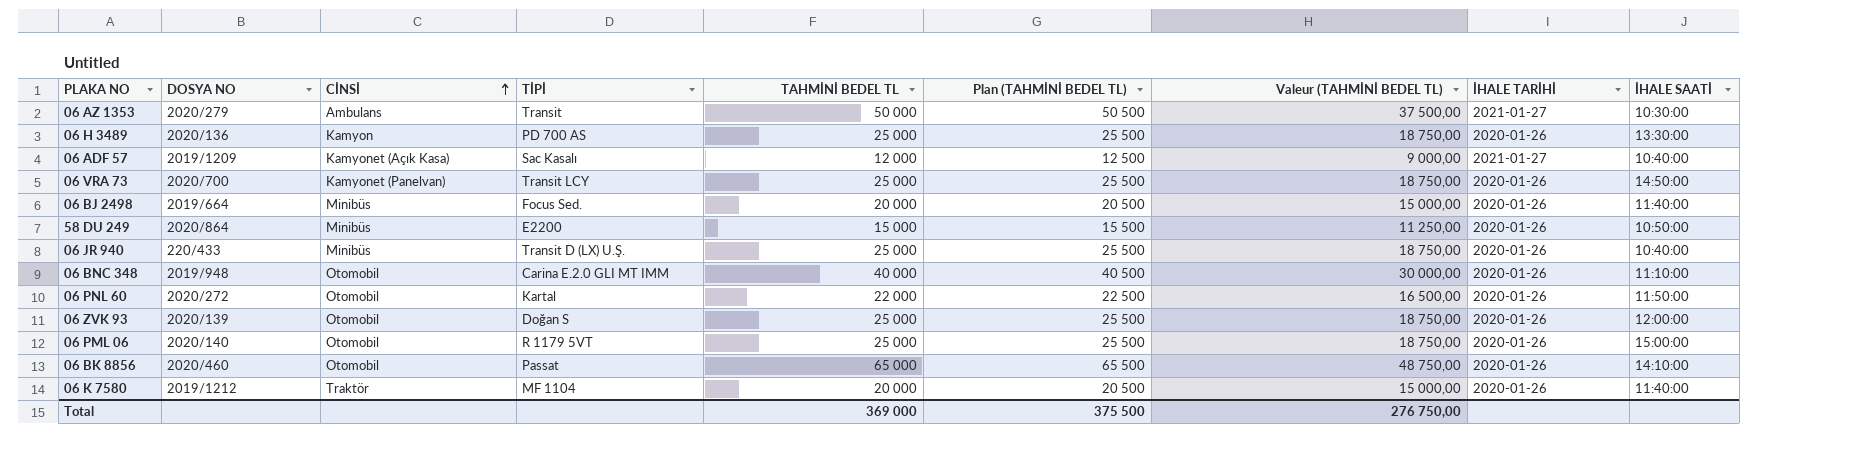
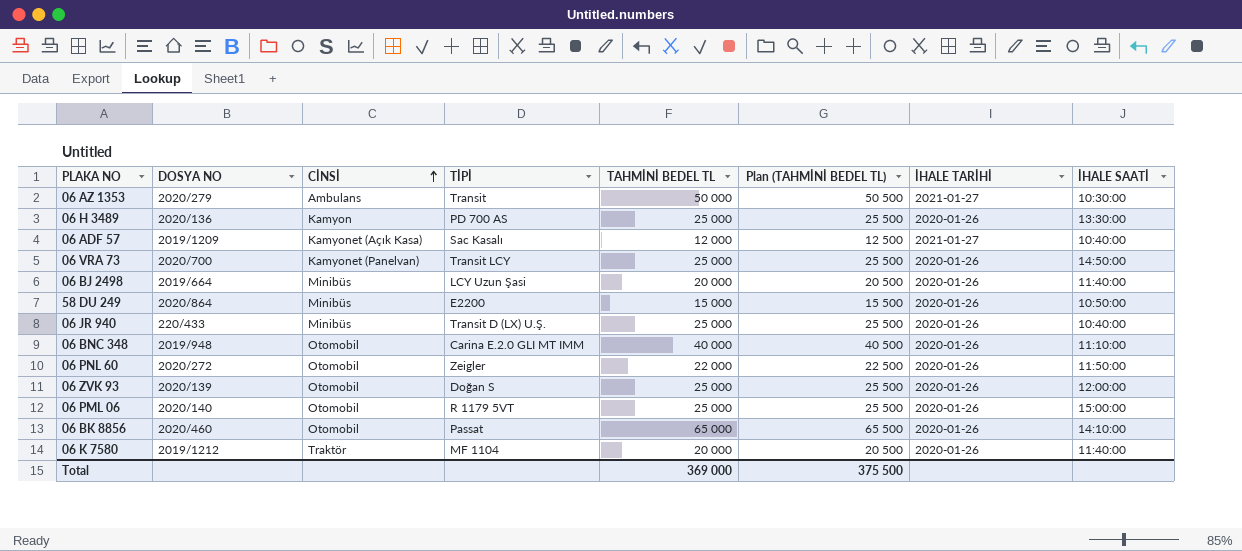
column Valeur (TAHMİNİ BEDEL TL) | formula: [TAHMİNİ BEDEL TL] * 0,75 -> none
06 BJ 2498 | TİPİ: Focus Sed. -> LCY Uzun Şasi
06 PNL 60 | TİPİ: Kartal -> Zeigler

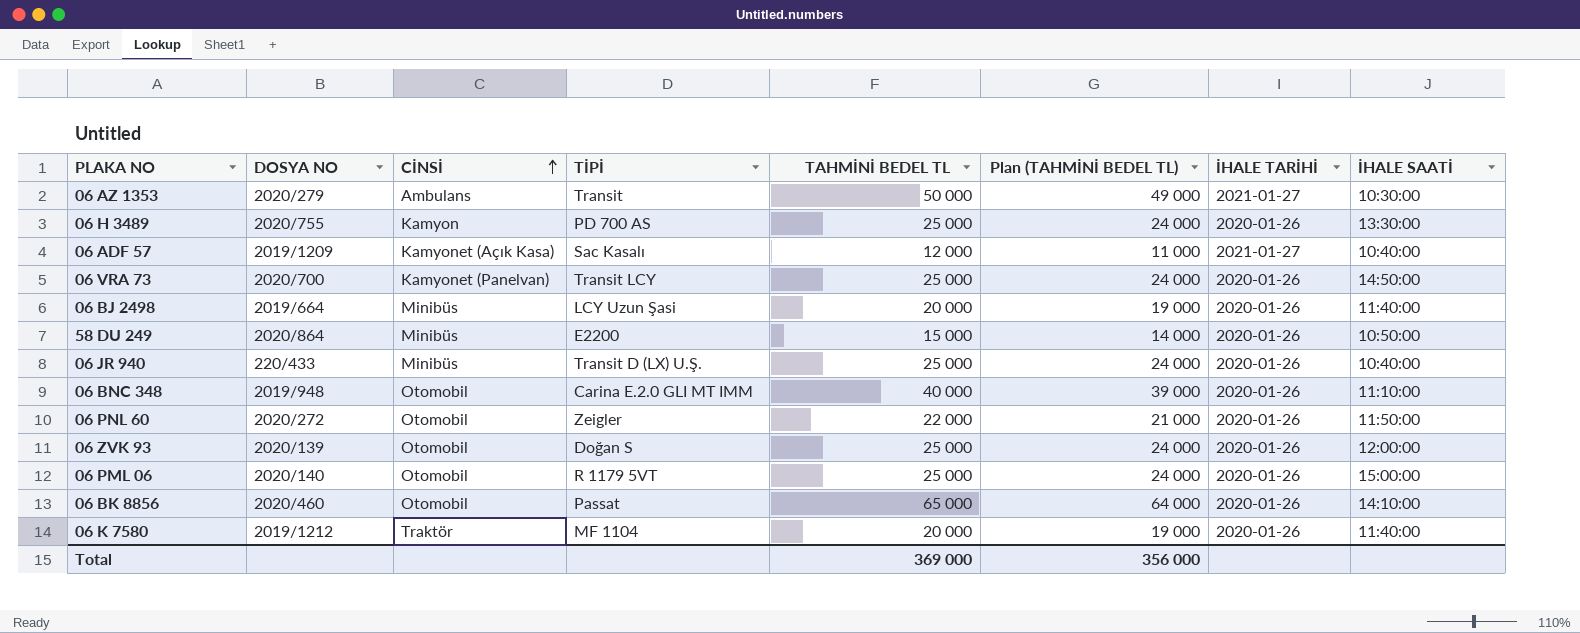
column Plan (TAHMİNİ BEDEL TL) | formula: [TAHMİNİ BEDEL TL] + 500 -> [TAHMİNİ BEDEL TL] - 1000
06 H 3489 | DOSYA NO: 2020/136 -> 2020/755
Total | Plan (TAHMİNİ BEDEL TL): 375 500 -> 356 000

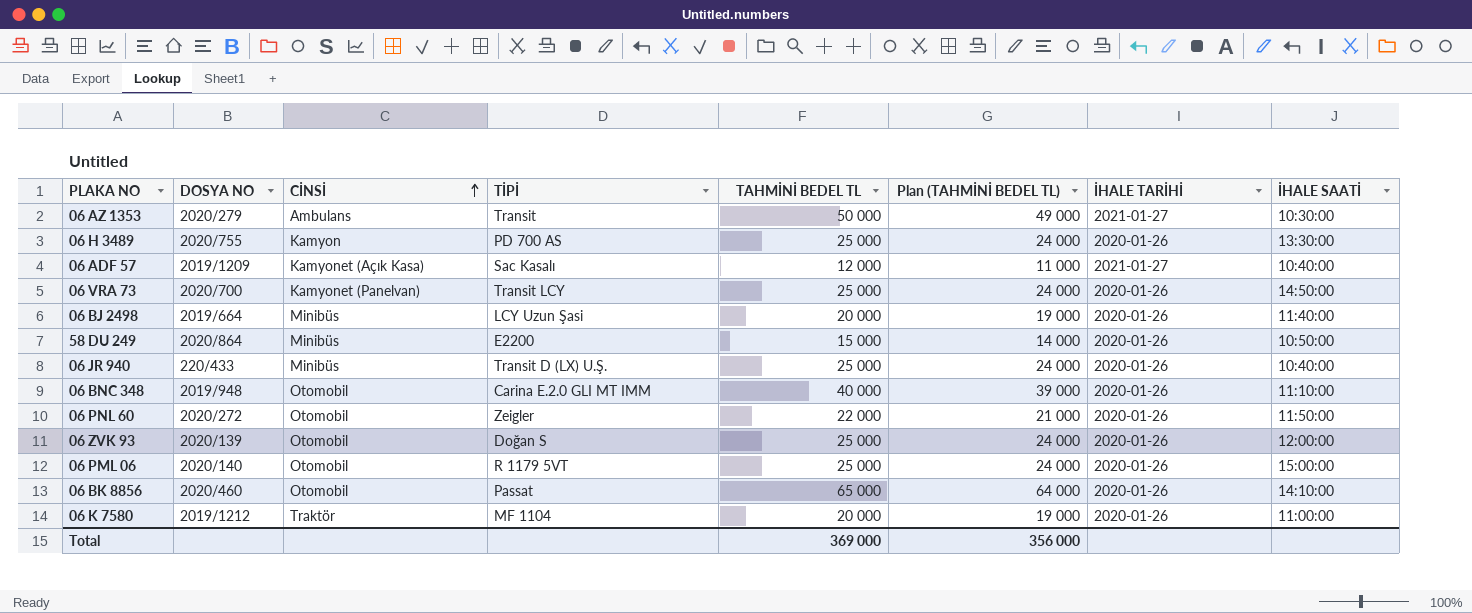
06 K 7580 | İHALE SAATİ: 11:40:00 -> 11:00:00

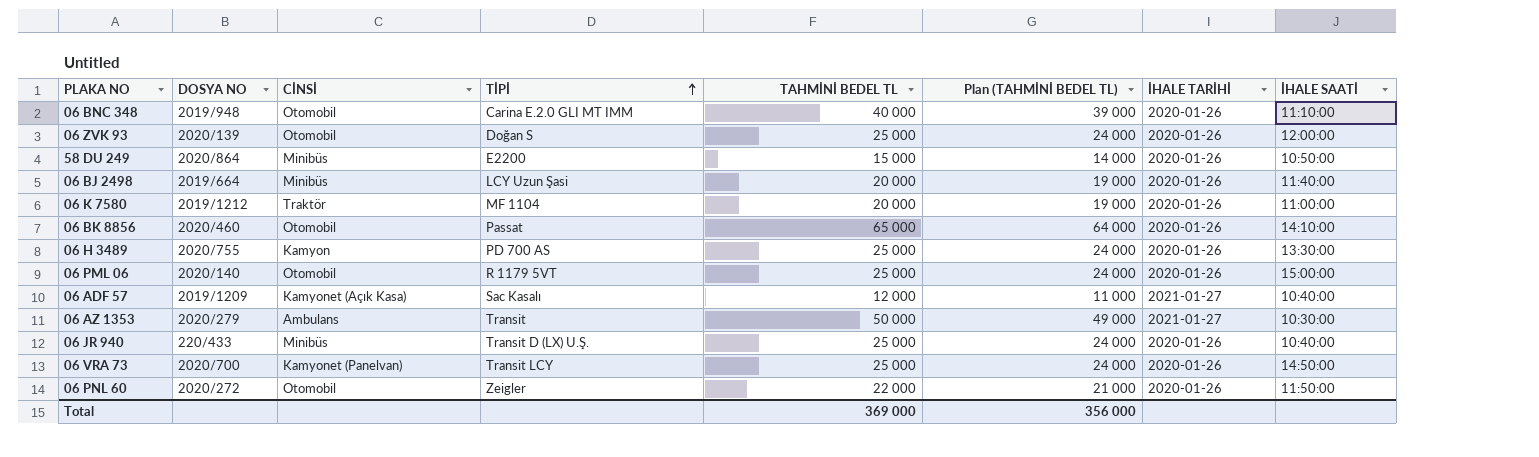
row order: CİNSİ ascending -> TİPİ ascending

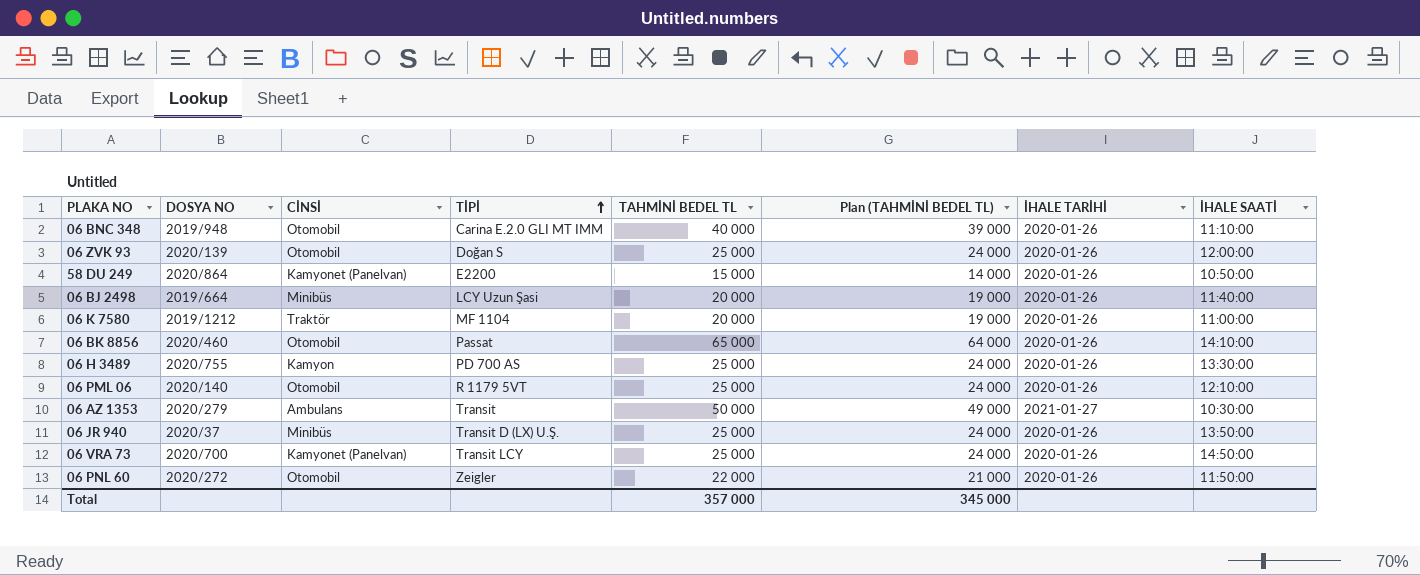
row 06 ADF 57: 2019/1209 | Kamyonet (Açık Kasa) | Sac Kasalı | 12 000 | 11 000 | 2021-01-27 | 10:40:00 -> none
58 DU 249 | CİNSİ: Minibüs -> Kamyonet (Panelvan)
06 PML 06 | İHALE SAATİ: 15:00:00 -> 12:10:00
06 JR 940 | DOSYA NO: 220/433 -> 2020/37
06 JR 940 | İHALE SAATİ: 10:40:00 -> 13:50:00
Total | TAHMİNİ BEDEL TL: 369 000 -> 357 000
Total | Plan (TAHMİNİ BEDEL TL): 356 000 -> 345 000

